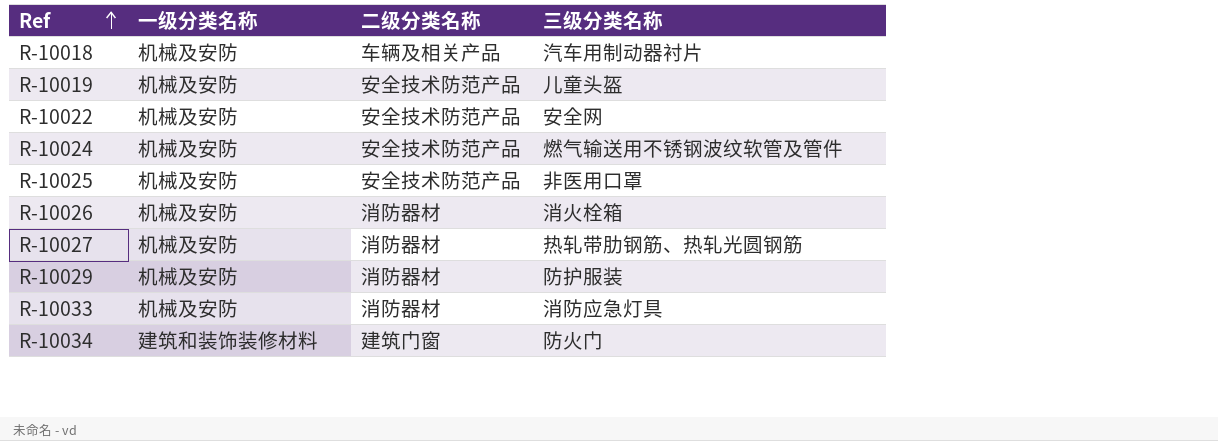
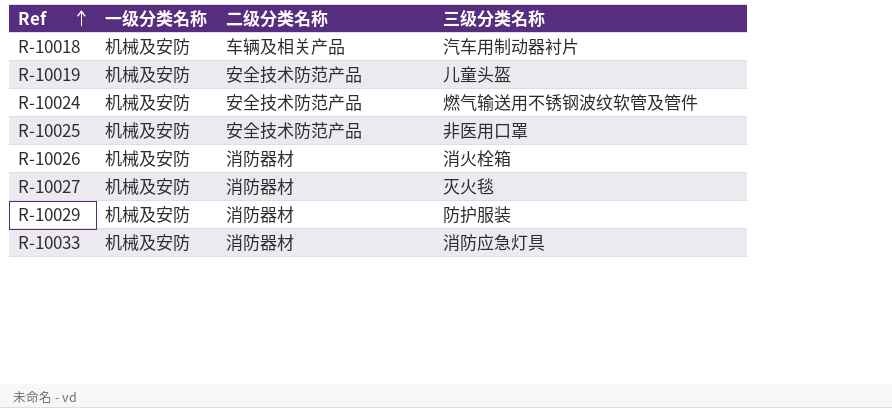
row R-10022: 机械及安防 | 安全技术防范产品 | 安全网 -> none
row R-10034: 建筑和装饰装修材料 | 建筑门窗 | 防火门 -> none
R-10027 | 三级分类名称: 热轧带肋钢筋、热轧光圆钢筋 -> 灭火毯

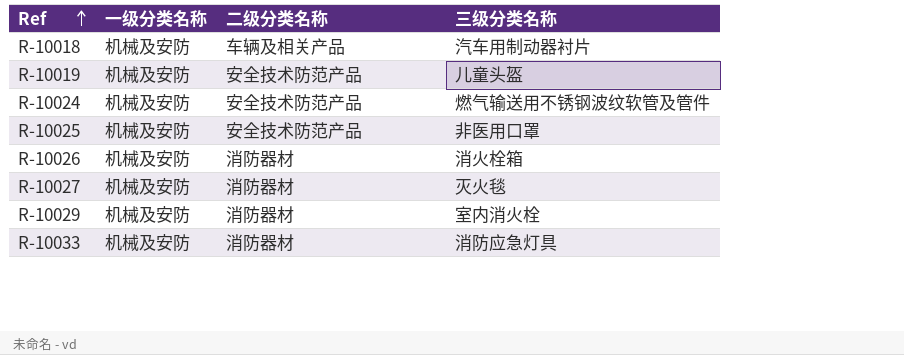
R-10029 | 三级分类名称: 防护服装 -> 室内消火栓

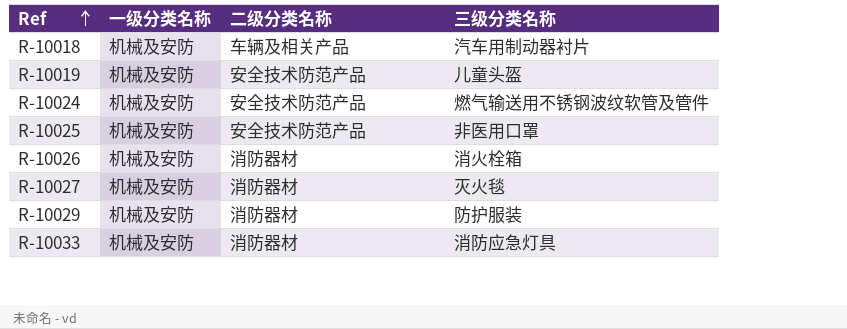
R-10029 | 三级分类名称: 室内消火栓 -> 防护服装

